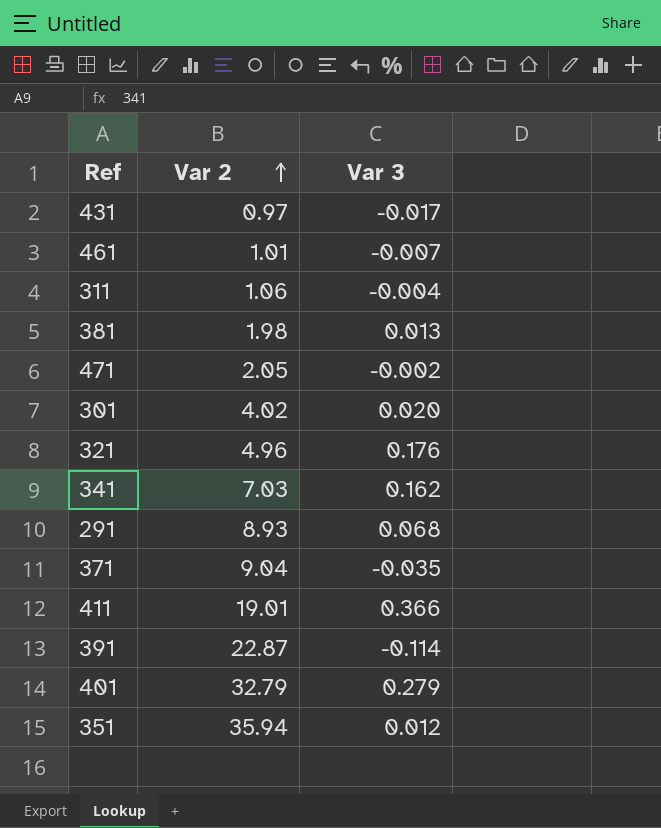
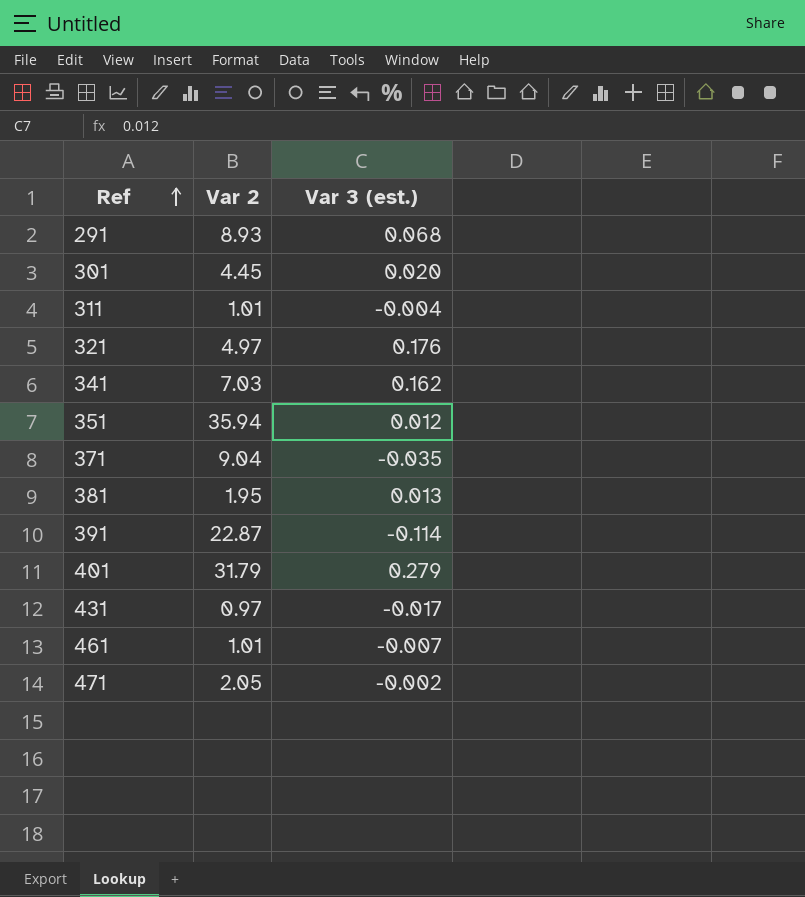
row order: Var 2 ascending -> Ref ascending
column name: Var 3 -> Var 3 (est.)
row 411: 19.01 | 0.366 -> none
301 | Var 2: 4.02 -> 4.45
311 | Var 2: 1.06 -> 1.01
321 | Var 2: 4.96 -> 4.97
381 | Var 2: 1.98 -> 1.95
401 | Var 2: 32.79 -> 31.79

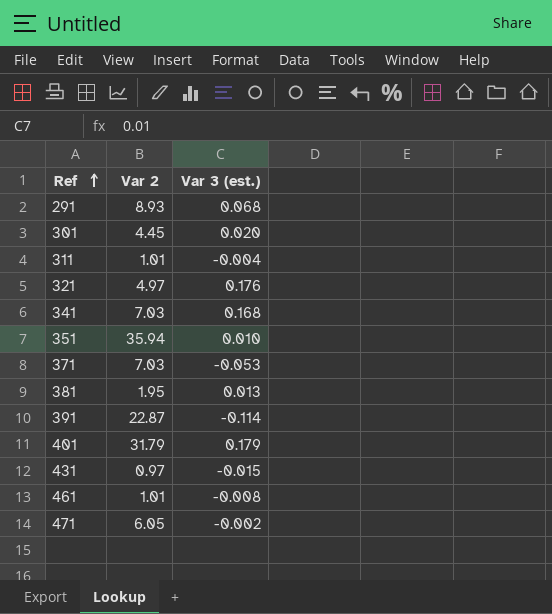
341 | Var 3 (est.): 0.162 -> 0.168
351 | Var 3 (est.): 0.012 -> 0.010
371 | Var 2: 9.04 -> 7.03
371 | Var 3 (est.): -0.035 -> -0.053
401 | Var 3 (est.): 0.279 -> 0.179
431 | Var 3 (est.): -0.017 -> -0.015
461 | Var 3 (est.): -0.007 -> -0.008
471 | Var 2: 2.05 -> 6.05

